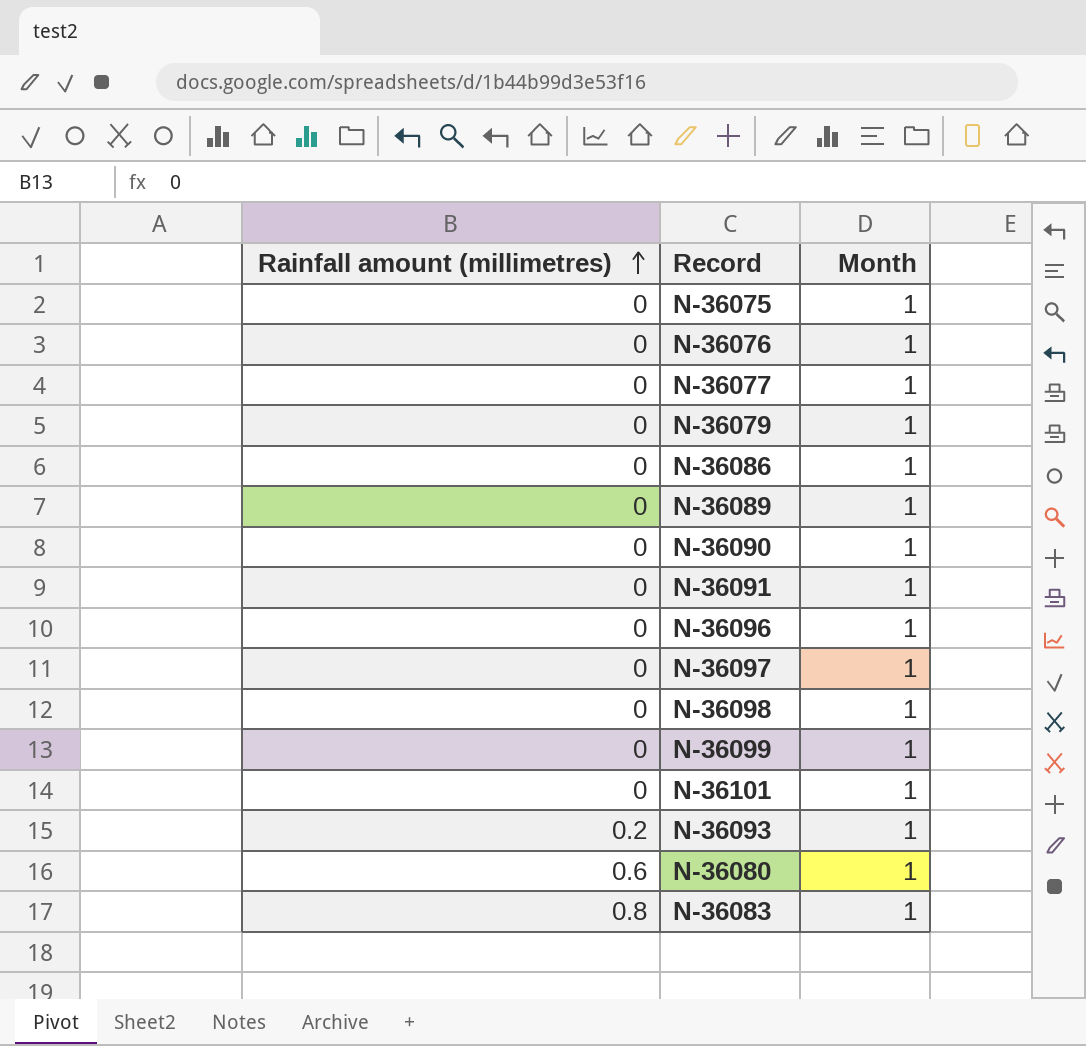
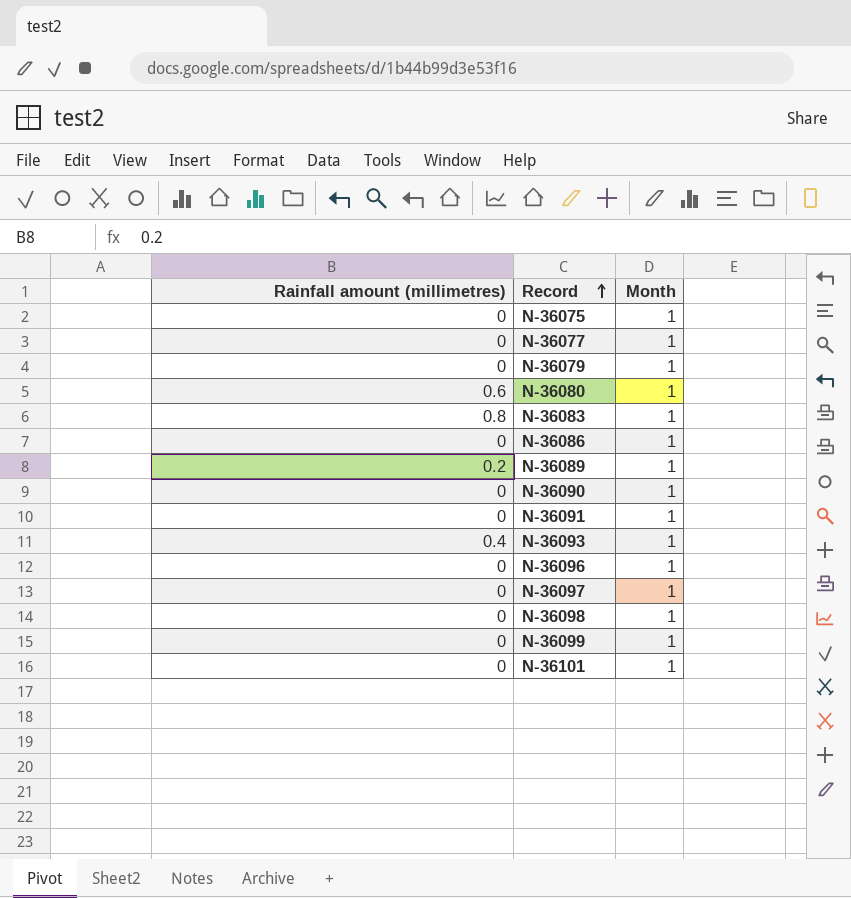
row order: Rainfall amount (millimetres) ascending -> Record ascending
row N-36076: 0 | 1 -> none
N-36089 | Rainfall amount (millimetres): 0 -> 0.2
N-36093 | Rainfall amount (millimetres): 0.2 -> 0.4

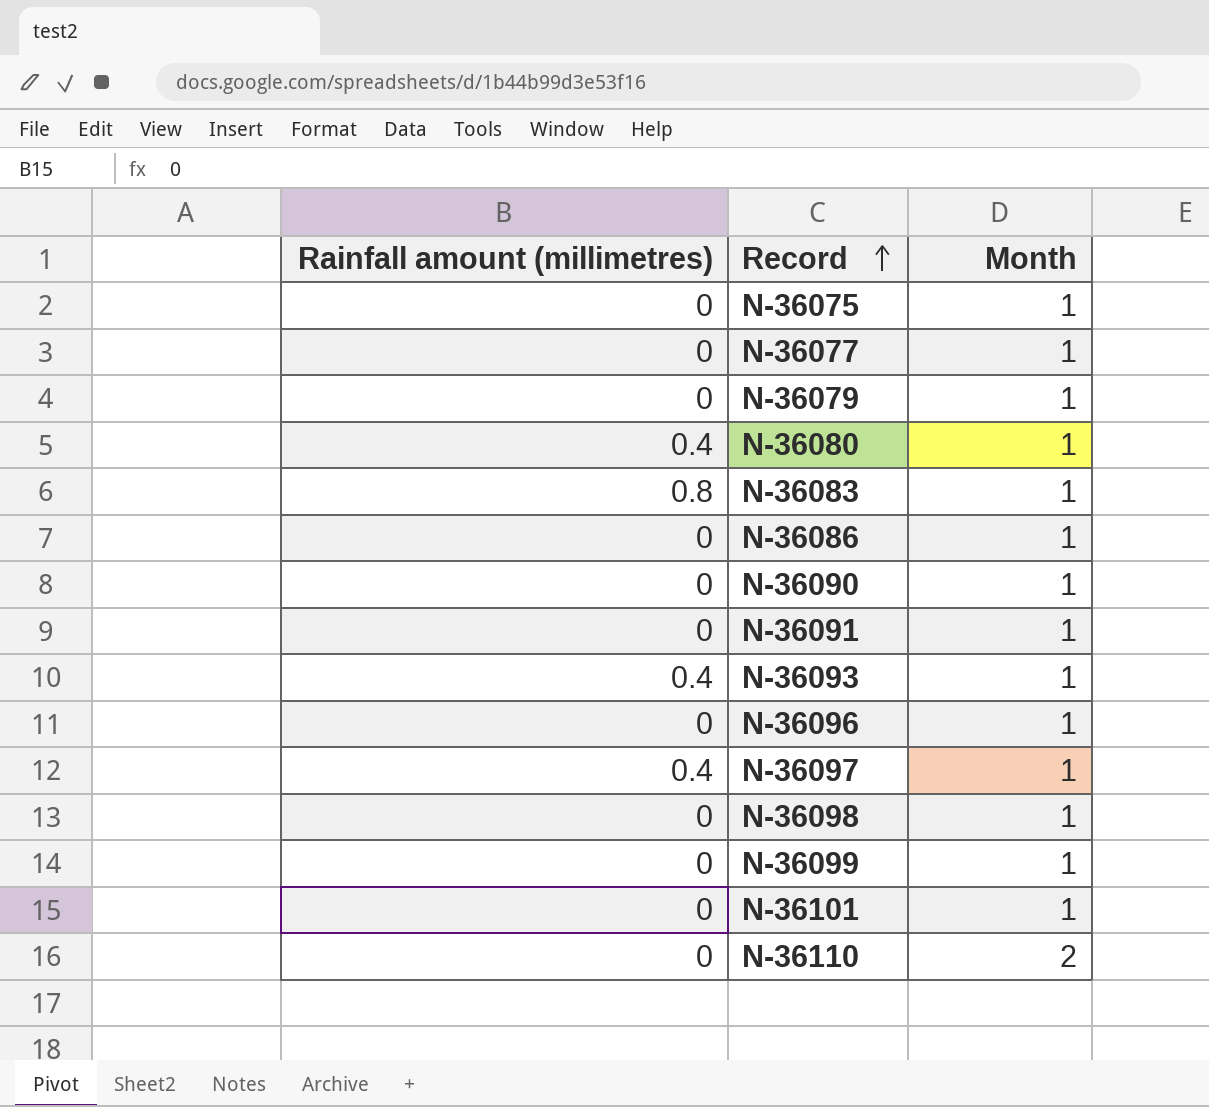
row N-36089: 0.2 | 1 -> none
N-36080 | Rainfall amount (millimetres): 0.6 -> 0.4
N-36097 | Rainfall amount (millimetres): 0 -> 0.4
row N-36110: none -> 0 | 2

